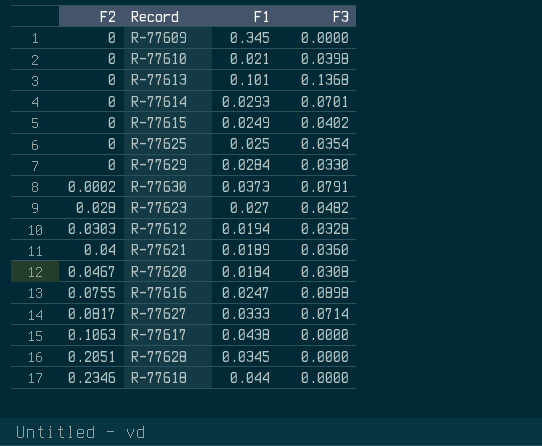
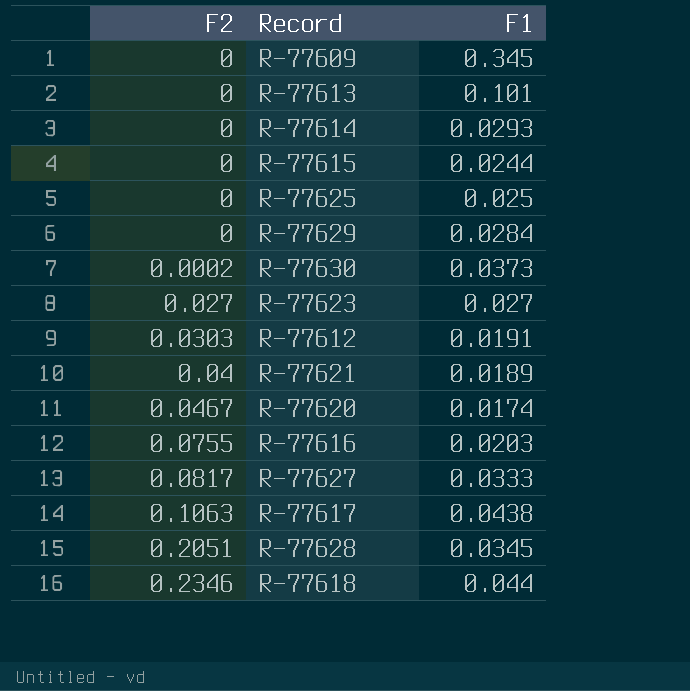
column F3 | position: 4 -> none
row R-77610: 0 | 0.021 | 0.0398 -> none
R-77615 | F1: 0.0249 -> 0.0244
R-77623 | F2: 0.028 -> 0.027
R-77612 | F1: 0.0194 -> 0.0191
R-77620 | F1: 0.0184 -> 0.0174
R-77616 | F1: 0.0247 -> 0.0203

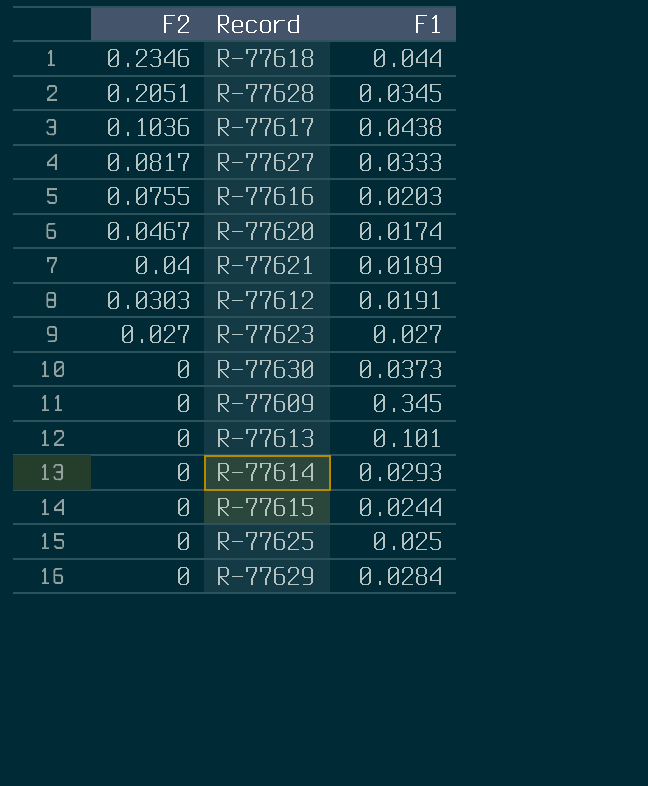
row order: F2 ascending -> F2 descending
R-77617 | F2: 0.1063 -> 0.1036
R-77630 | F2: 0.0002 -> 0

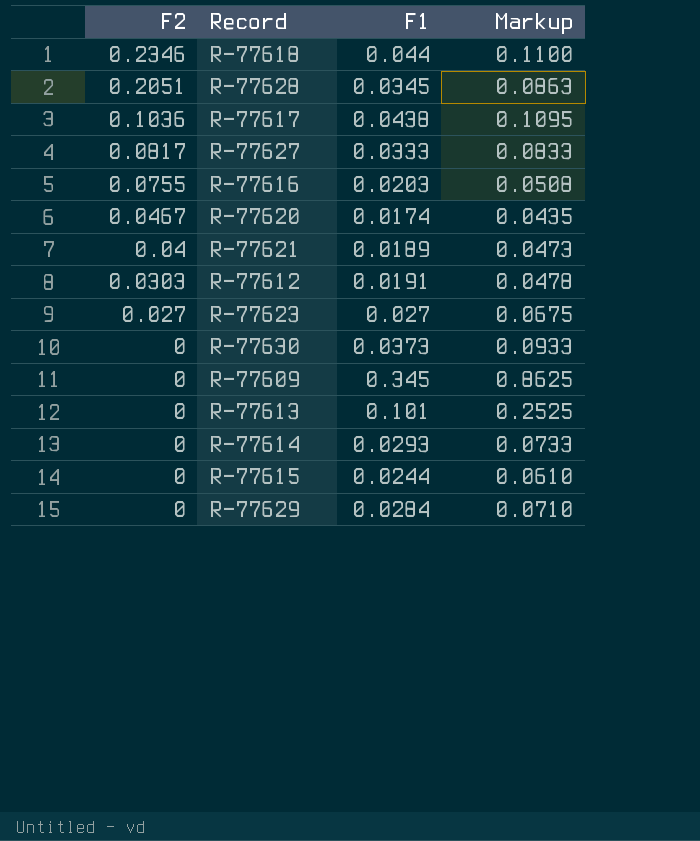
column Markup | formula: none -> [F1] * 2.5
row R-77625: 0 | 0.025 -> none

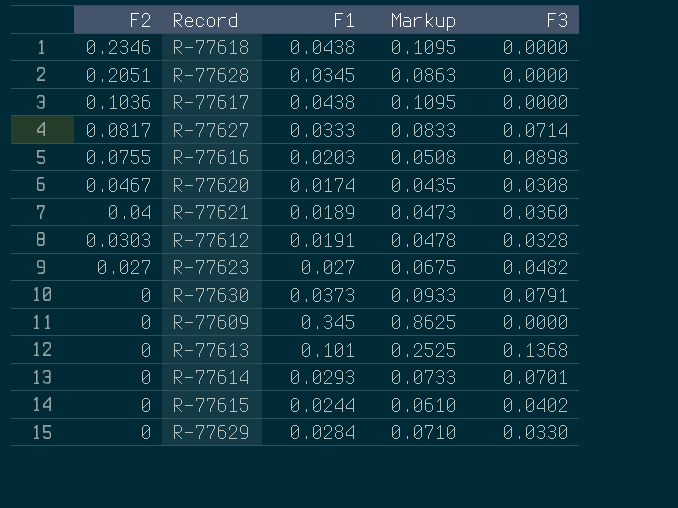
column F3 | position: none -> 5
R-77618 | F1: 0.044 -> 0.0438
R-77618 | Markup: 0.1100 -> 0.1095

